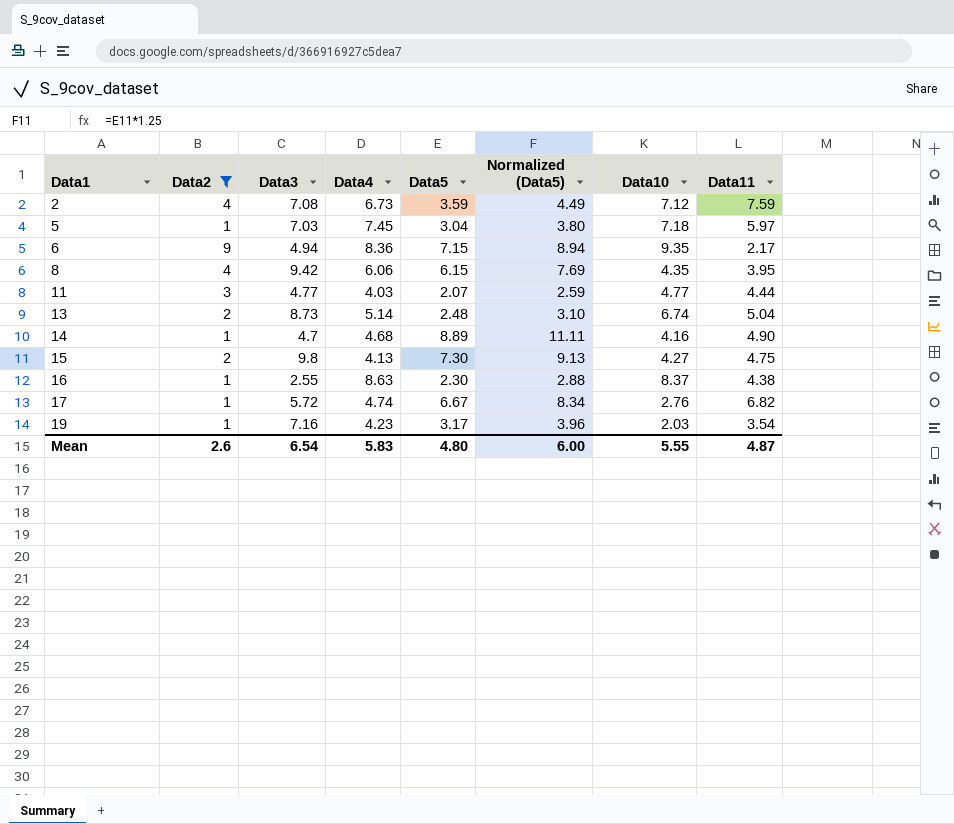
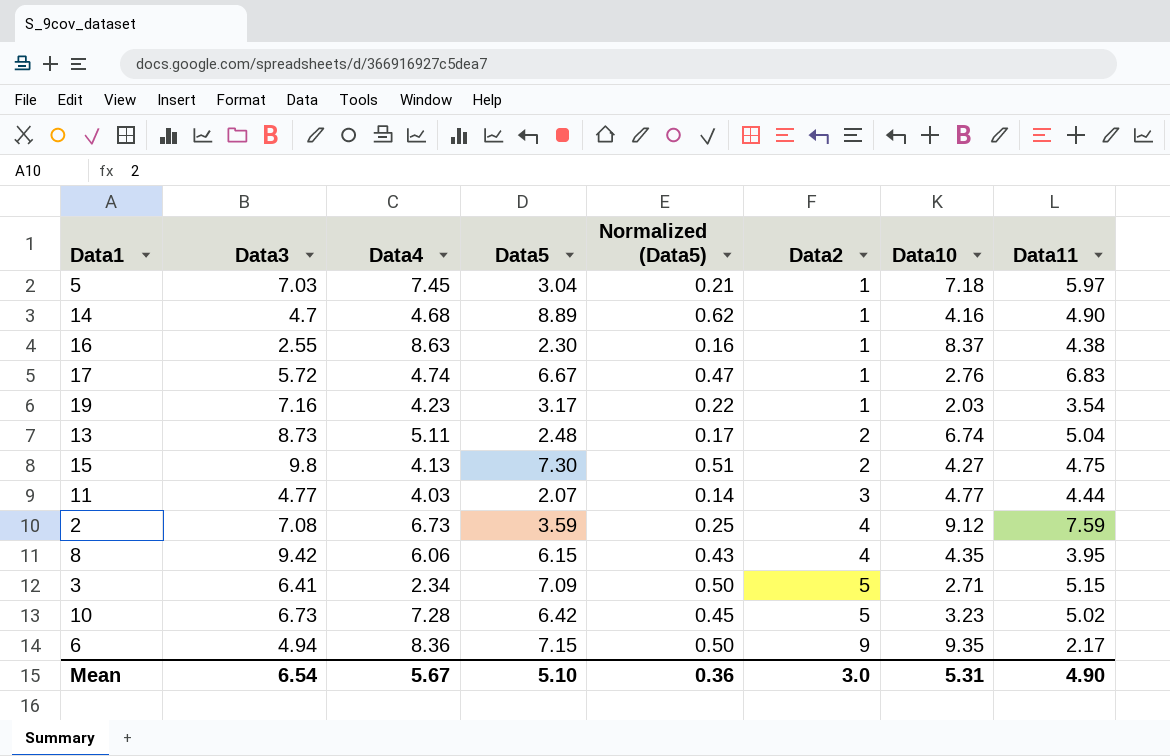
filter: Data2 != 5 -> none
row order: Data1 ascending -> Data2 ascending
column Normalized (Data5) | formula: [Data5] * 1.25 -> [Data5] * 0.07
column Data2 | position: 2 -> 6
17 | Data11: 6.82 -> 6.83
13 | Data4: 5.14 -> 5.11
2 | Data10: 7.12 -> 9.12
Mean | Data4: 5.83 -> 5.67
Mean | Data5: 4.80 -> 5.10
Mean | Normalized (Data5): 6.00 -> 0.36
Mean | Data2: 2.6 -> 3.0
Mean | Data10: 5.55 -> 5.31
Mean | Data11: 4.87 -> 4.90

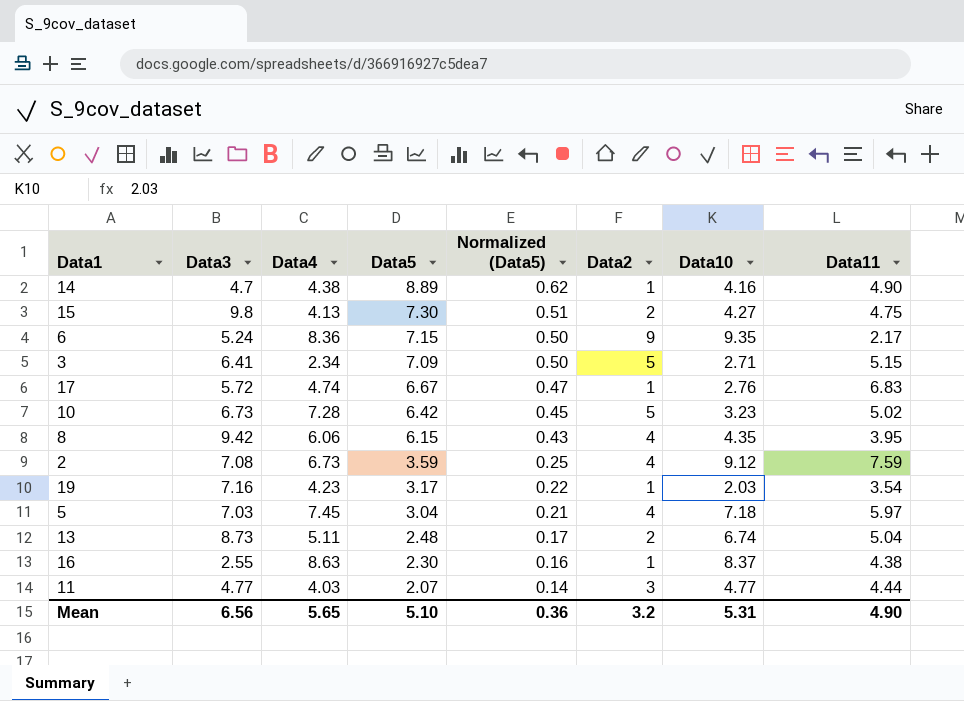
row order: Data2 ascending -> Data5 descending
14 | Data4: 4.68 -> 4.38
6 | Data3: 4.94 -> 5.24
5 | Data2: 1 -> 4
Mean | Data3: 6.54 -> 6.56
Mean | Data4: 5.67 -> 5.65
Mean | Data2: 3.0 -> 3.2

